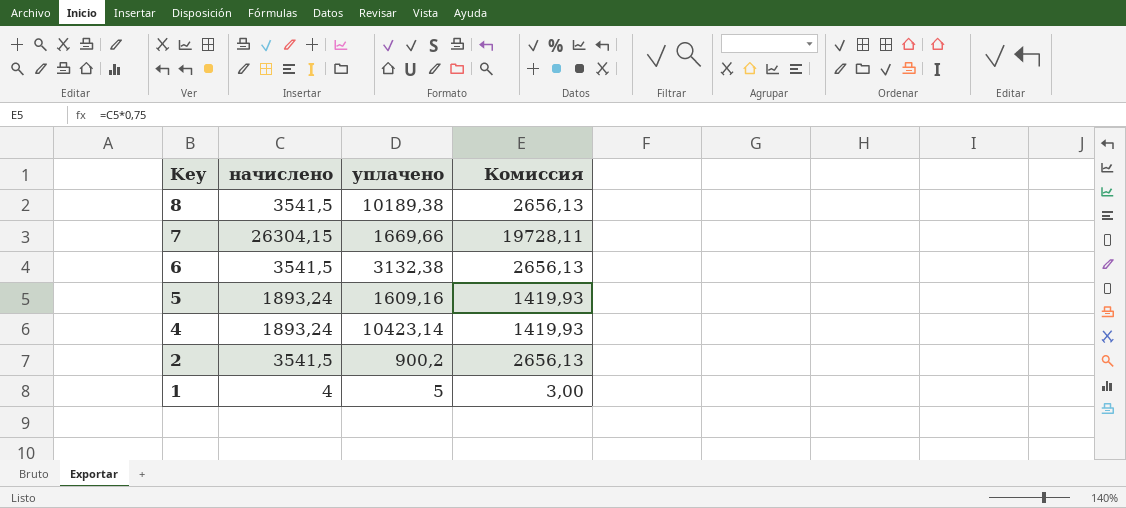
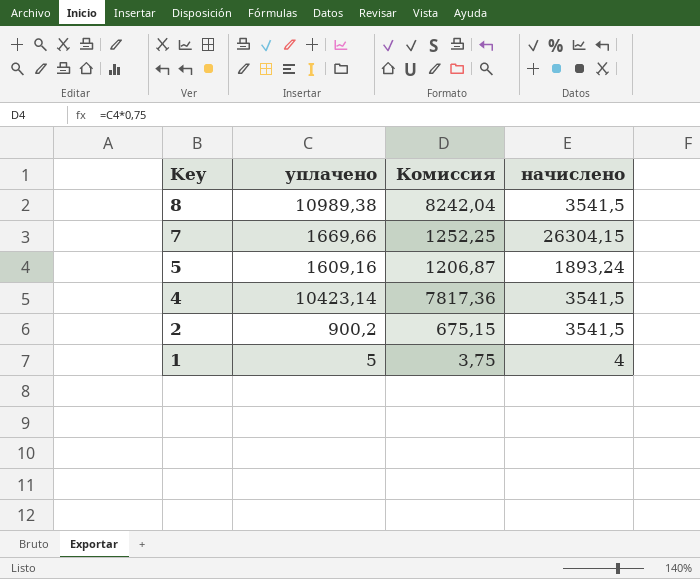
column Комиссия | formula: [начислено] * 0,75 -> [уплачено] * 0,75
column начислено | position: 2 -> 4
row 6: 3541,5 | 3132,38 | 2656,13 -> none
8 | уплачено: 10189,38 -> 10989,38
4 | начислено: 1893,24 -> 3541,5

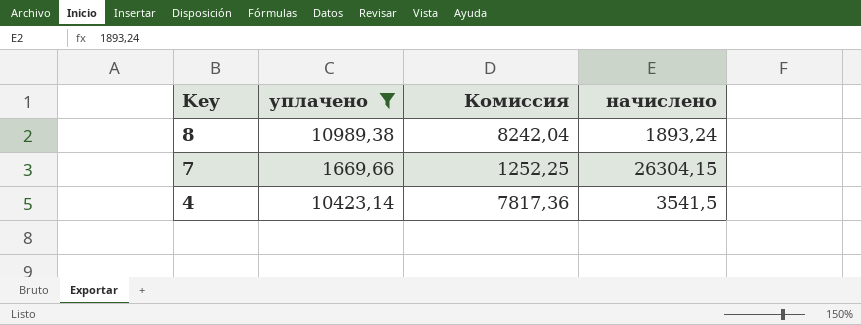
filter: none -> уплачено >= 1669,66
8 | начислено: 3541,5 -> 1893,24

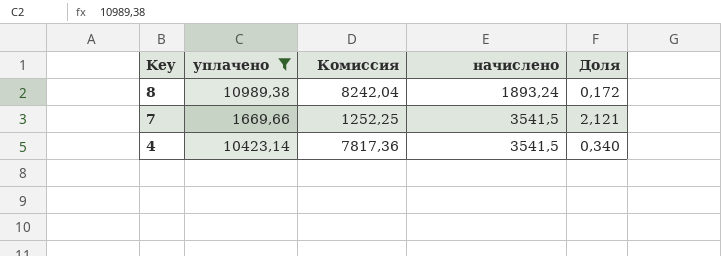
column Доля | formula: none -> [начислено] / [уплачено]
7 | начислено: 26304,15 -> 3541,5

